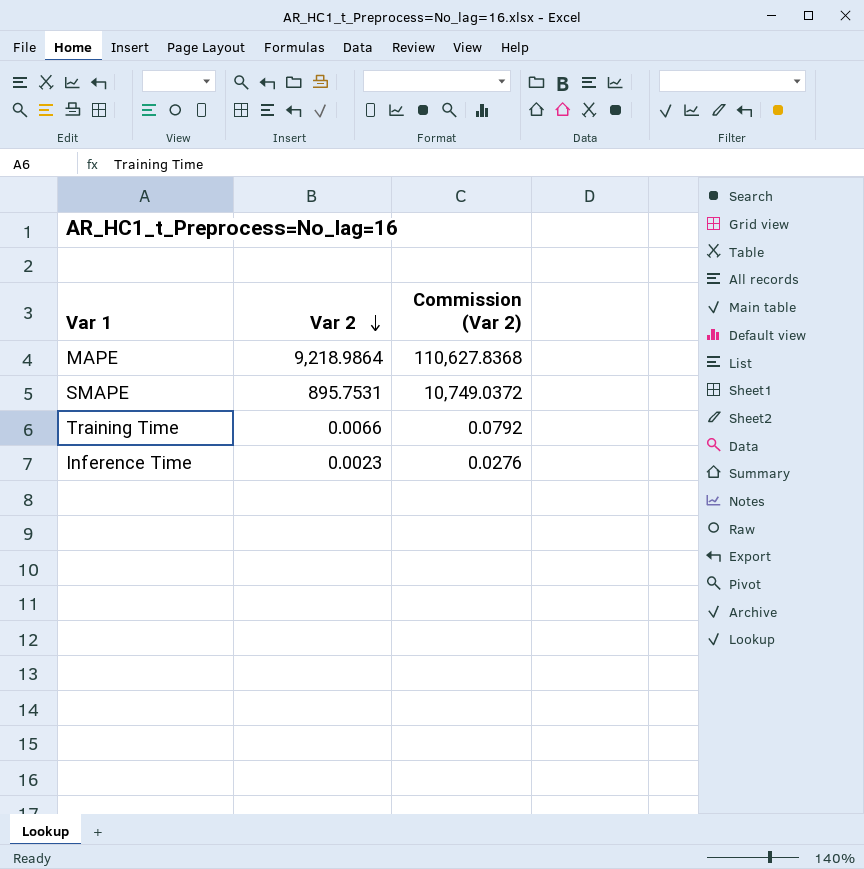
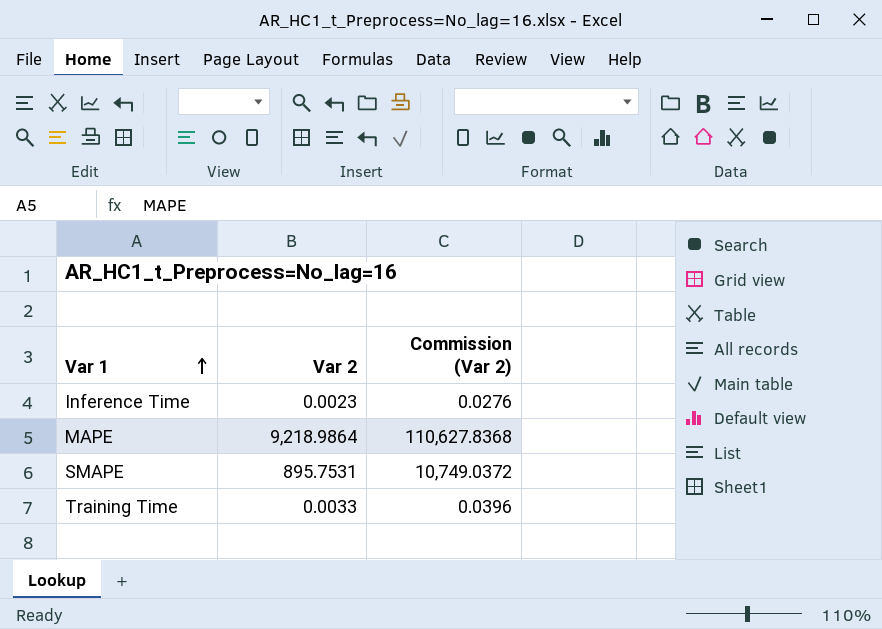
row order: Var 2 descending -> Var 1 ascending
Training Time | Var 2: 0.0066 -> 0.0033
Training Time | Commission (Var 2): 0.0792 -> 0.0396

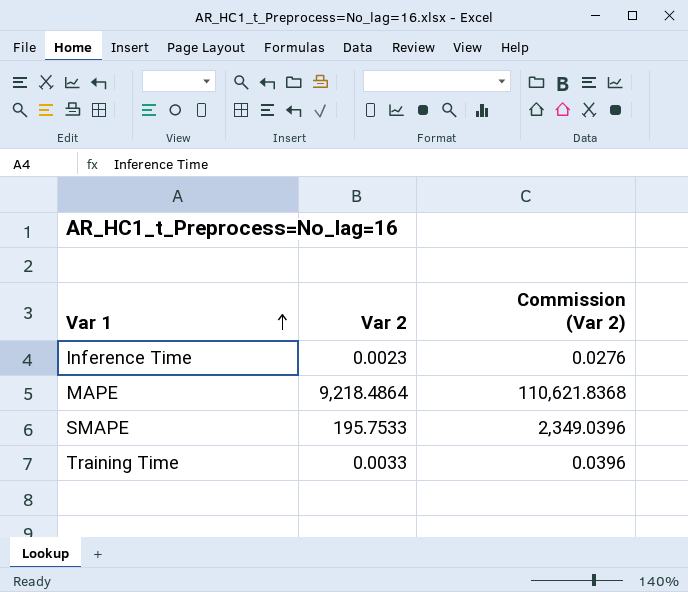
MAPE | Var 2: 9,218.9864 -> 9,218.4864
MAPE | Commission (Var 2): 110,627.8368 -> 110,621.8368
SMAPE | Var 2: 895.7531 -> 195.7533
SMAPE | Commission (Var 2): 10,749.0372 -> 2,349.0396

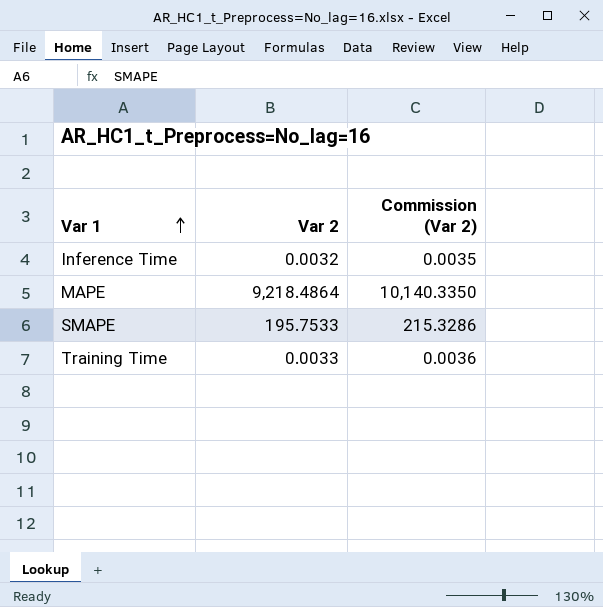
column Commission (Var 2) | formula: [Var 2] * 12 -> [Var 2] * 1.1
Inference Time | Var 2: 0.0023 -> 0.0032

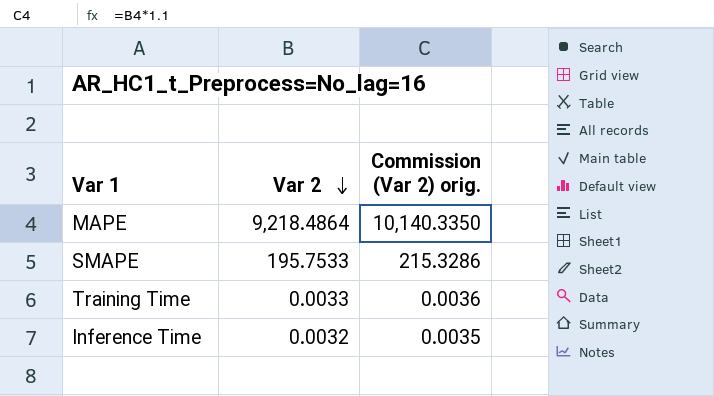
row order: Var 1 ascending -> Var 2 descending
column name: Commission (Var 2) -> Commission (Var 2) orig.

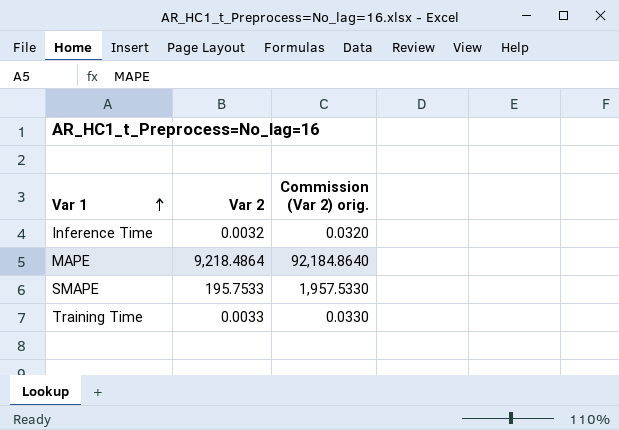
row order: Var 2 descending -> Var 1 ascending
column Commission (Var 2) orig. | formula: [Var 2] * 1.1 -> [Var 2] * 10

